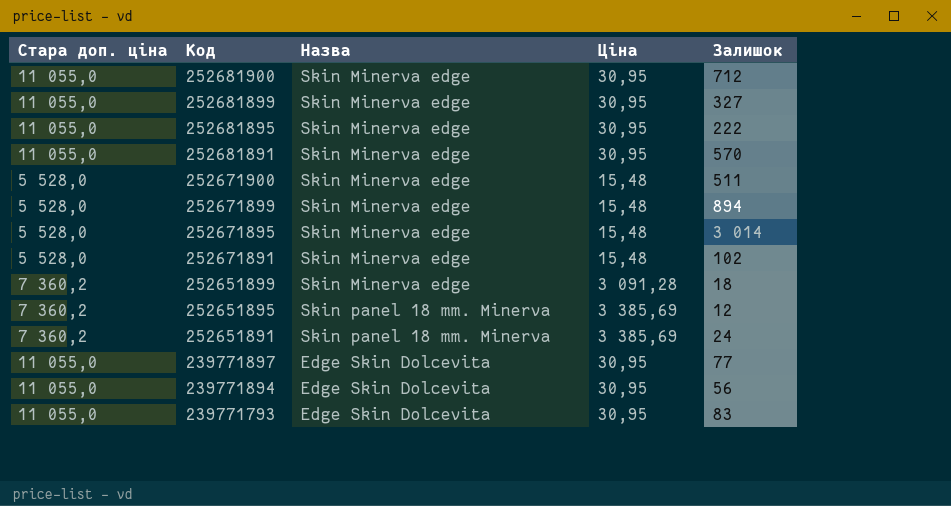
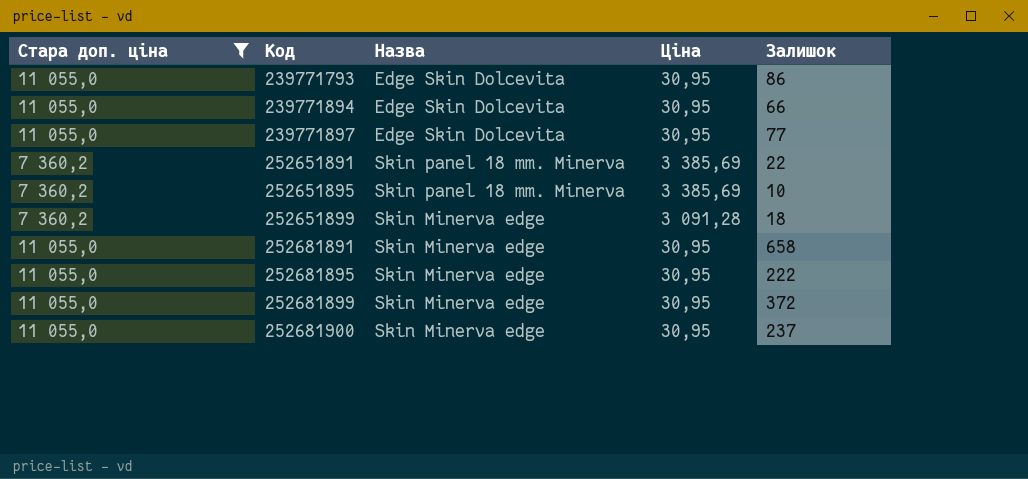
filter: none -> Стара доп. ціна != 5 528,0
row order: Код descending -> Код ascending
239771793 | Залишок: 83 -> 86
239771894 | Залишок: 56 -> 66
252651891 | Залишок: 24 -> 22
252651895 | Залишок: 12 -> 10
252681891 | Залишок: 570 -> 658
252681899 | Залишок: 327 -> 372
252681900 | Залишок: 712 -> 237

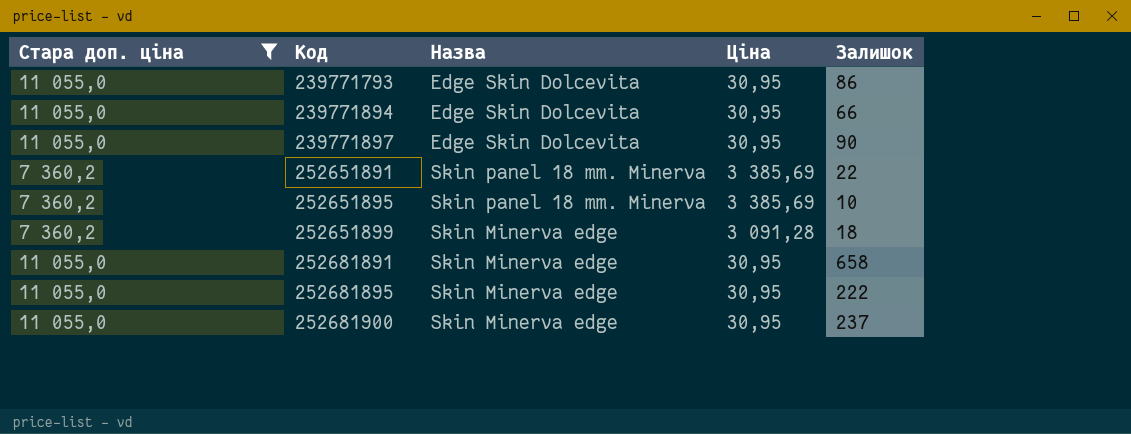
row 252681899: 11 055,0 | Skin Minerva edge | 30,95 | 372 -> none
239771897 | Залишок: 77 -> 90

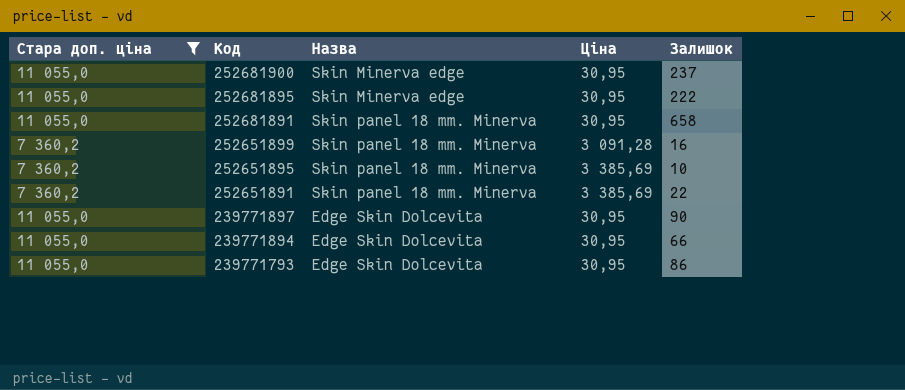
row order: Код ascending -> Код descending
252681891 | Назва: Skin Minerva edge -> Skin panel 18 mm. Minerva
252651899 | Назва: Skin Minerva edge -> Skin panel 18 mm. Minerva
252651899 | Залишок: 18 -> 16

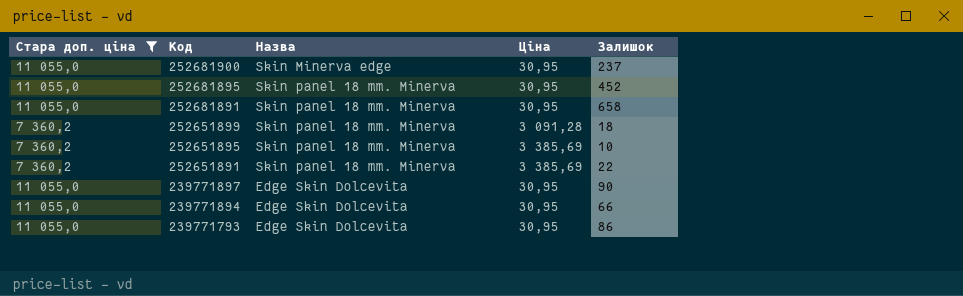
252681895 | Назва: Skin Minerva edge -> Skin panel 18 mm. Minerva
252681895 | Залишок: 222 -> 452
252651899 | Залишок: 16 -> 18

